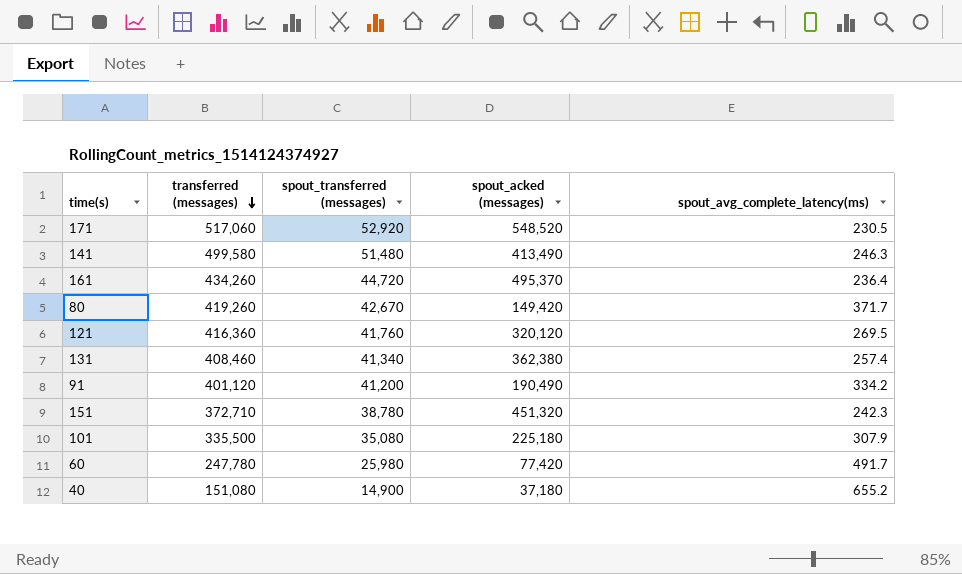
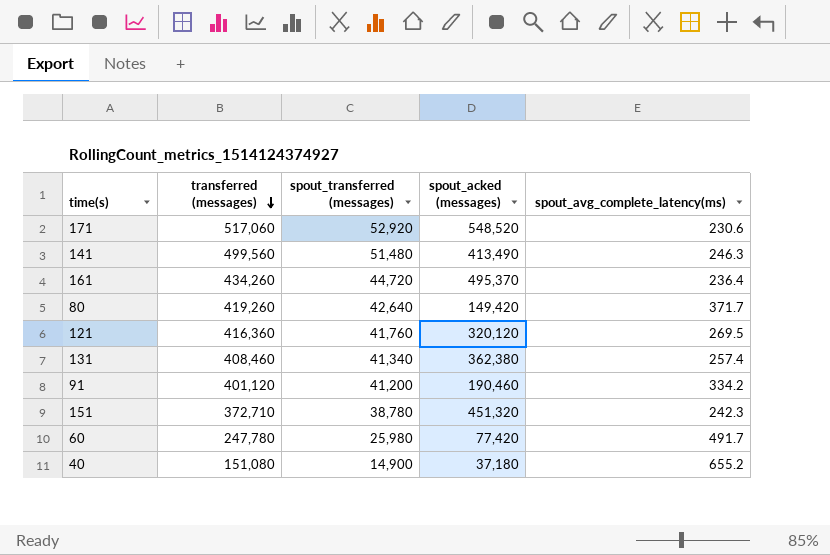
row 101: 335,500 | 35,080 | 225,180 | 307.9 -> none
171 | spout_avg_complete_latency(ms): 230.5 -> 230.6
141 | transferred (messages): 499,580 -> 499,560
80 | spout_transferred (messages): 42,670 -> 42,640
91 | spout_acked (messages): 190,490 -> 190,460

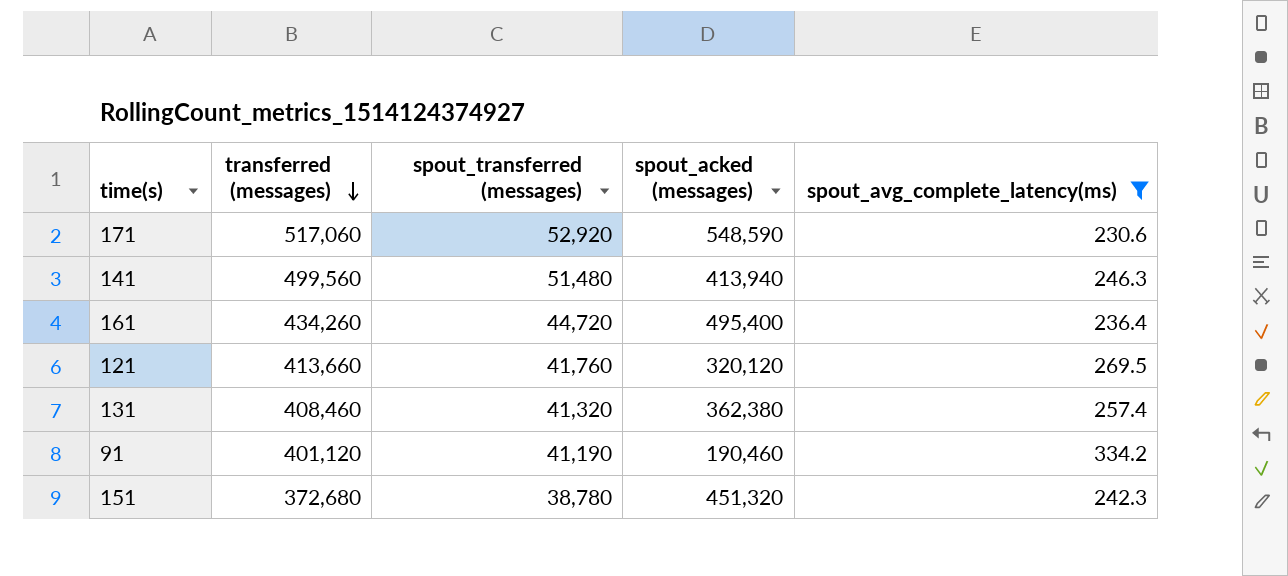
filter: none -> spout_avg_complete_latency(ms) <= 334.2
171 | spout_acked (messages): 548,520 -> 548,590
141 | spout_acked (messages): 413,490 -> 413,940
161 | spout_acked (messages): 495,370 -> 495,400
121 | transferred (messages): 416,360 -> 413,660
131 | spout_transferred (messages): 41,340 -> 41,320
91 | spout_transferred (messages): 41,200 -> 41,190
151 | transferred (messages): 372,710 -> 372,680

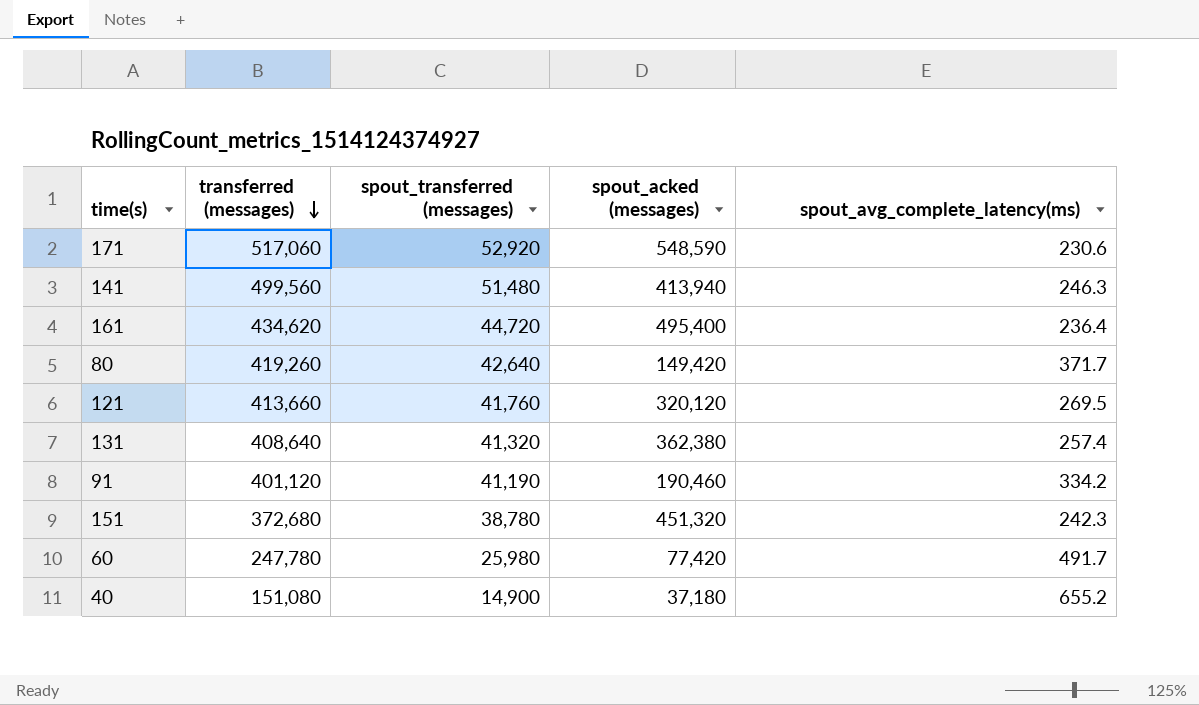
filter: spout_avg_complete_latency(ms) <= 334.2 -> none
161 | transferred (messages): 434,260 -> 434,620
131 | transferred (messages): 408,460 -> 408,640

